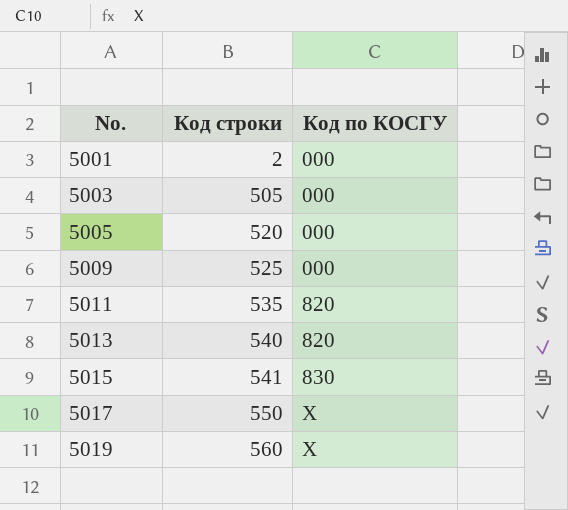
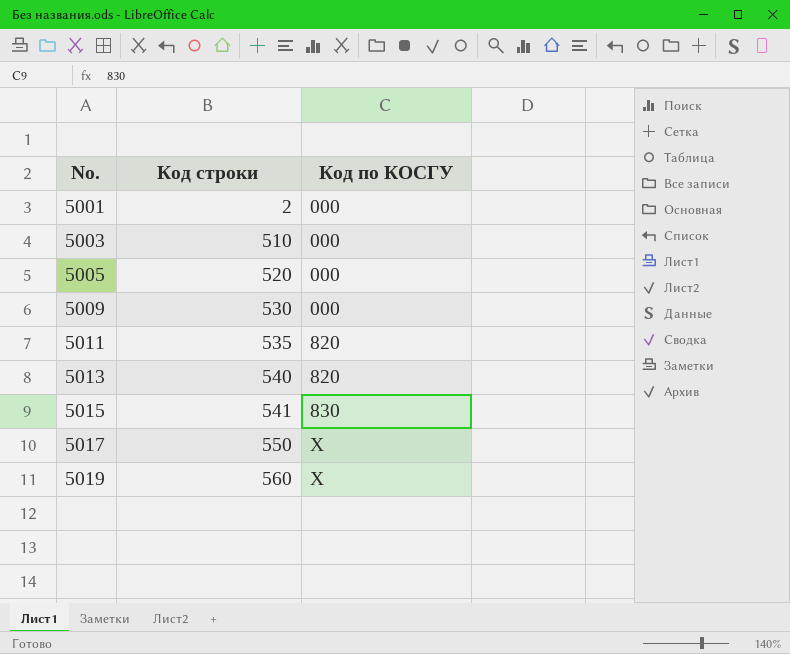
5003 | Код строки: 505 -> 510
5009 | Код строки: 525 -> 530

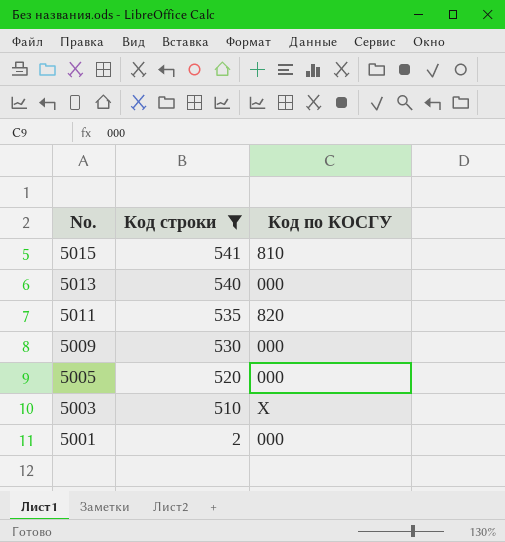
filter: none -> Код строки <= 541
row order: No. ascending -> No. descending
5015 | Код по КОСГУ: 830 -> 810
5013 | Код по КОСГУ: 820 -> 000
5003 | Код по КОСГУ: 000 -> X

